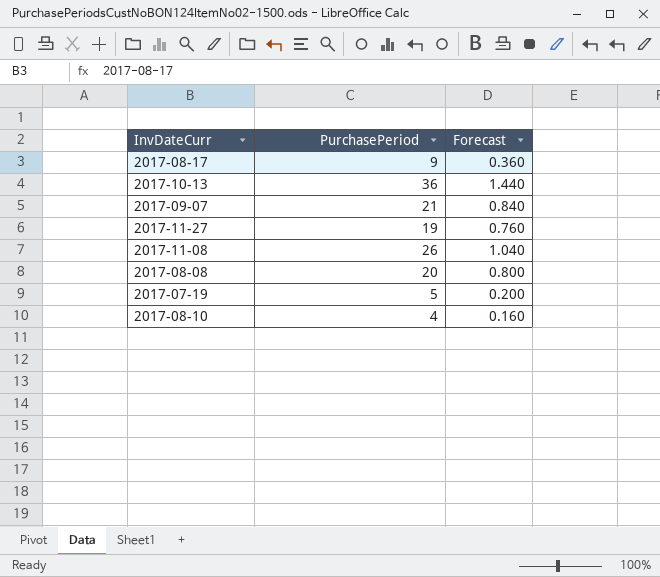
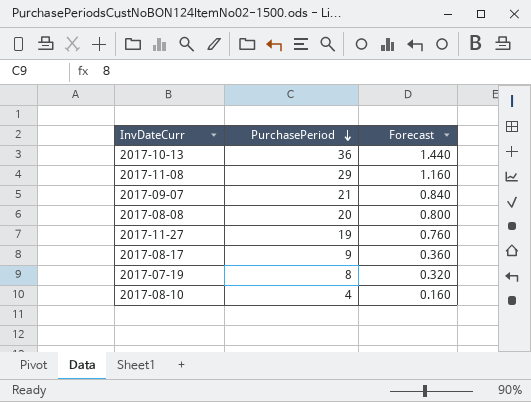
row order: none -> PurchasePeriod descending
2017-11-08 | PurchasePeriod: 26 -> 29
2017-11-08 | Forecast: 1.040 -> 1.160
2017-07-19 | PurchasePeriod: 5 -> 8
2017-07-19 | Forecast: 0.200 -> 0.320

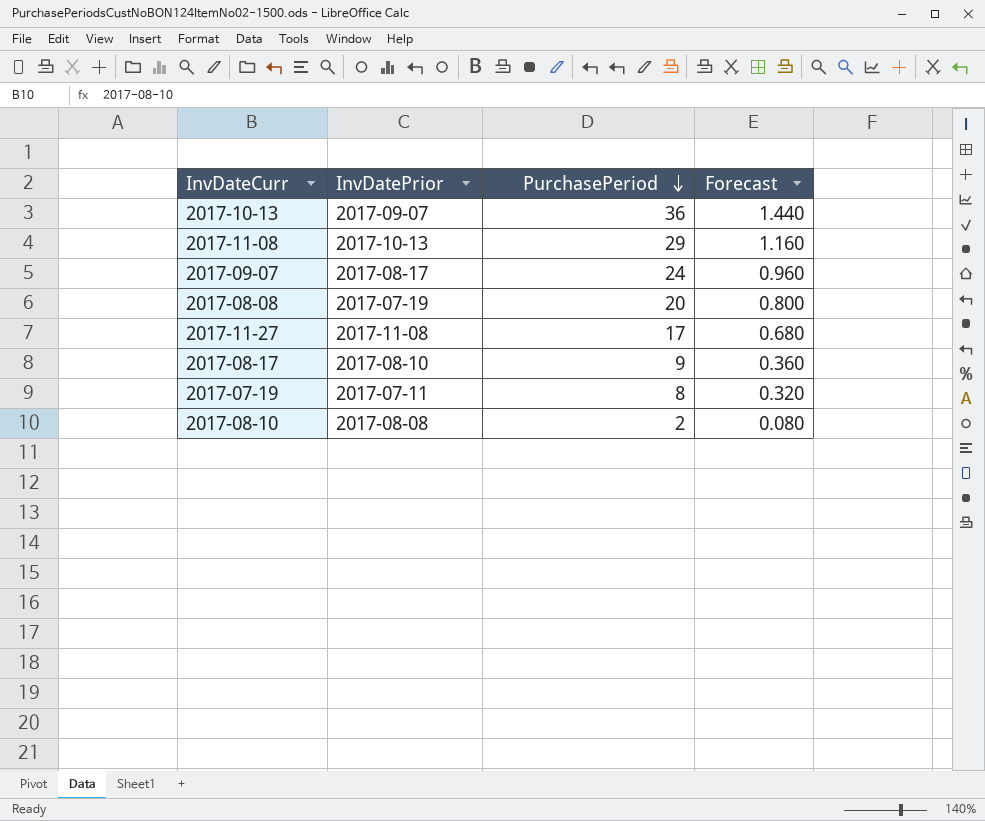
column InvDatePrior | position: none -> 2
2017-09-07 | PurchasePeriod: 21 -> 24
2017-09-07 | Forecast: 0.840 -> 0.960
2017-11-27 | PurchasePeriod: 19 -> 17
2017-11-27 | Forecast: 0.760 -> 0.680
2017-08-10 | PurchasePeriod: 4 -> 2
2017-08-10 | Forecast: 0.160 -> 0.080

